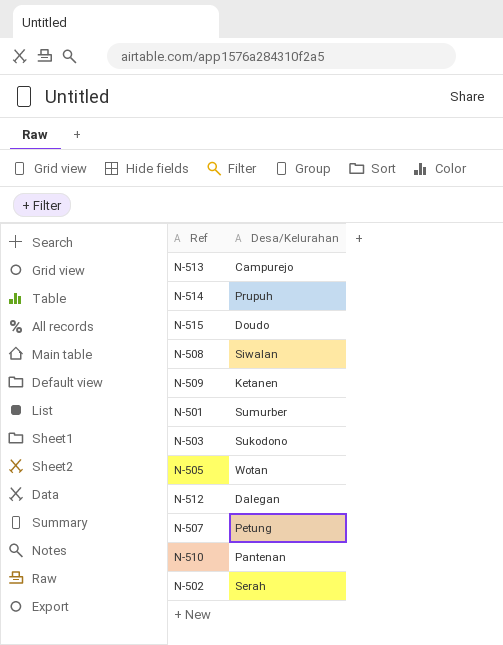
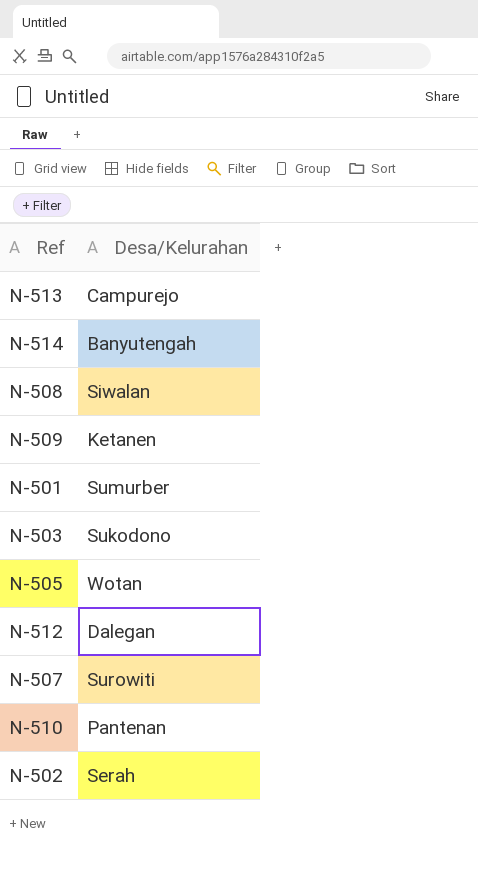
row N-515: Doudo -> none
N-514 | Desa/Kelurahan: Prupuh -> Banyutengah
N-507 | Desa/Kelurahan: Petung -> Surowiti

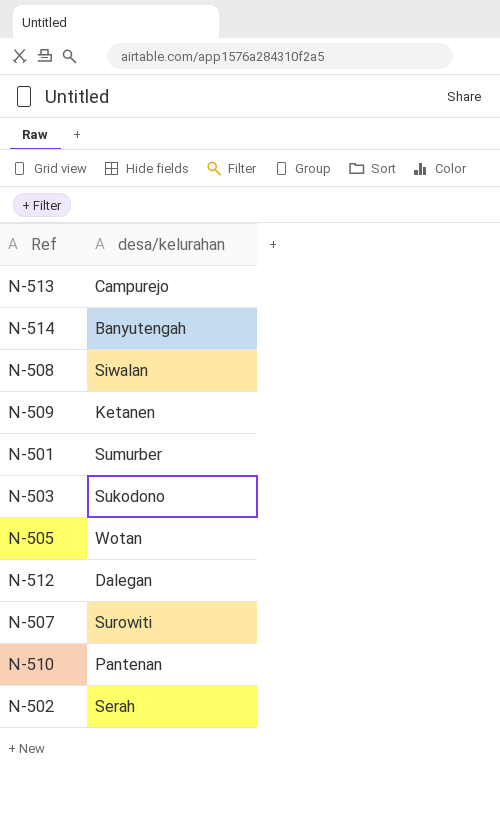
column name: Desa/Kelurahan -> desa/kelurahan

